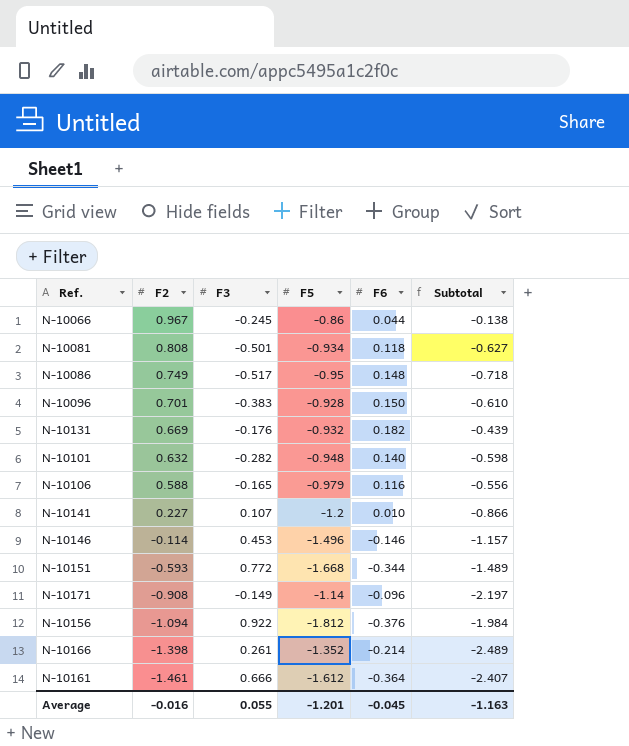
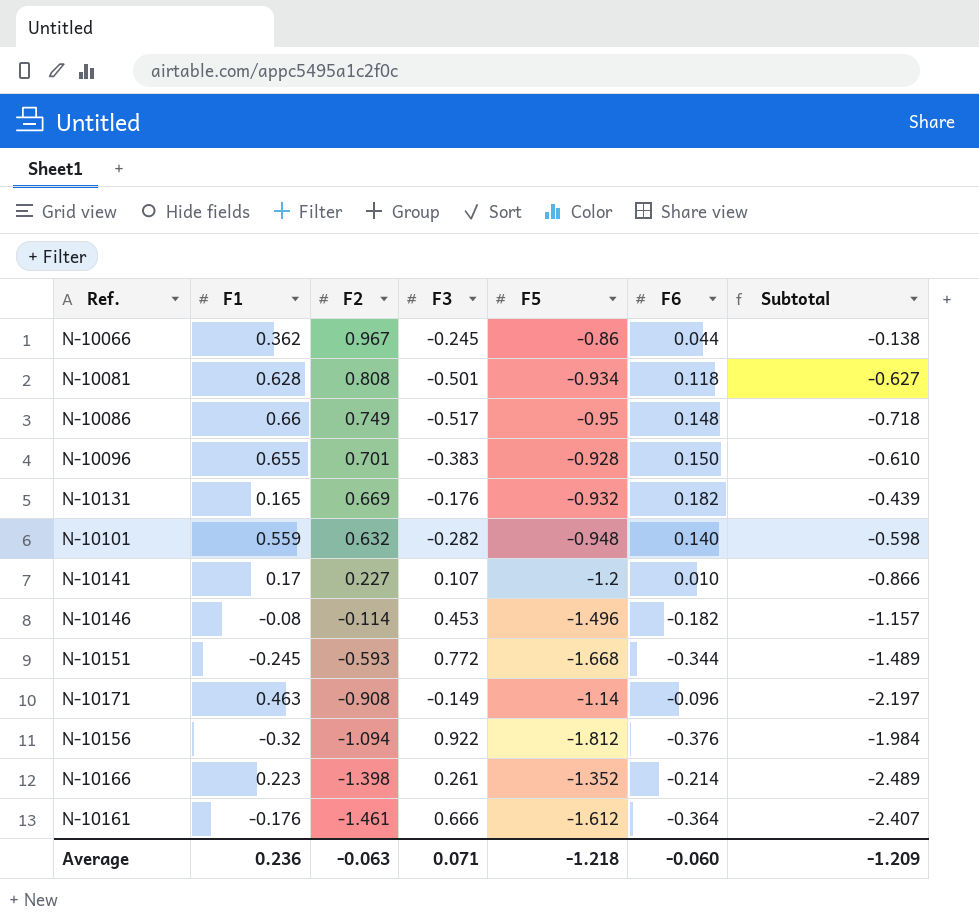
column F1 | position: none -> 2
row N-10106: 0.588 | -0.165 | -0.979 | 0.116 | -0.556 -> none
N-10146 | F6: -0.146 -> -0.182
Average | F2: -0.016 -> -0.063
Average | F3: 0.055 -> 0.071
Average | F5: -1.201 -> -1.218
Average | F6: -0.045 -> -0.060
Average | Subtotal: -1.163 -> -1.209

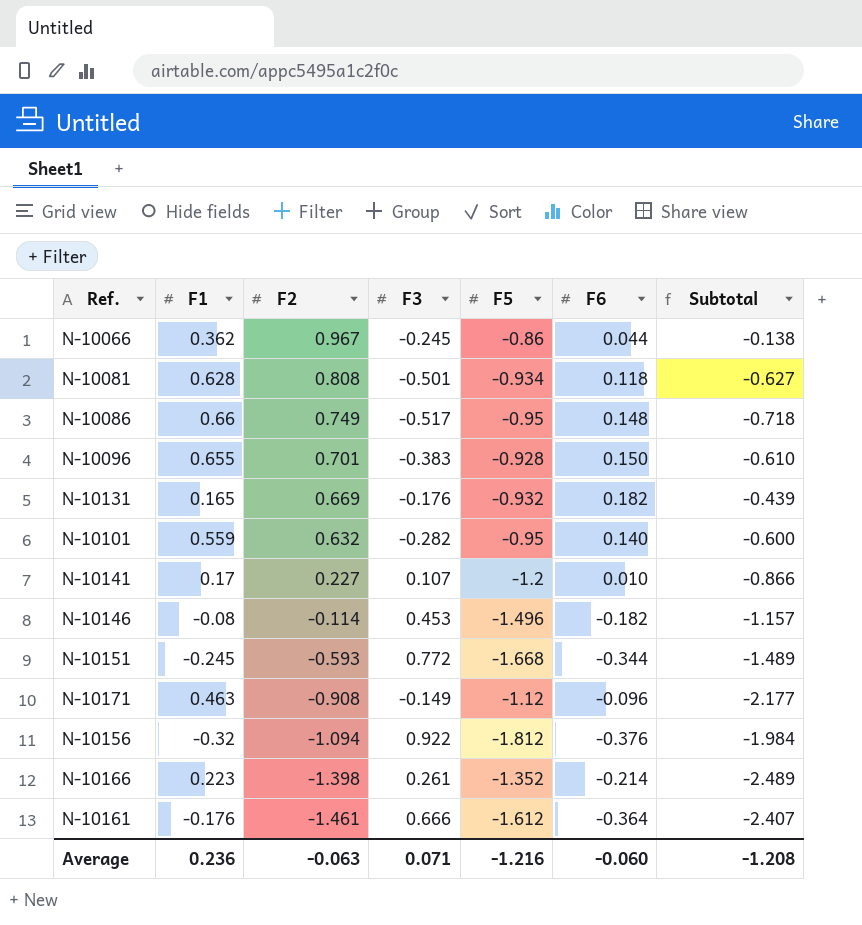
N-10101 | F5: -0.948 -> -0.95
N-10101 | Subtotal: -0.598 -> -0.600
N-10171 | F5: -1.14 -> -1.12
N-10171 | Subtotal: -2.197 -> -2.177
Average | F5: -1.218 -> -1.216
Average | Subtotal: -1.209 -> -1.208

